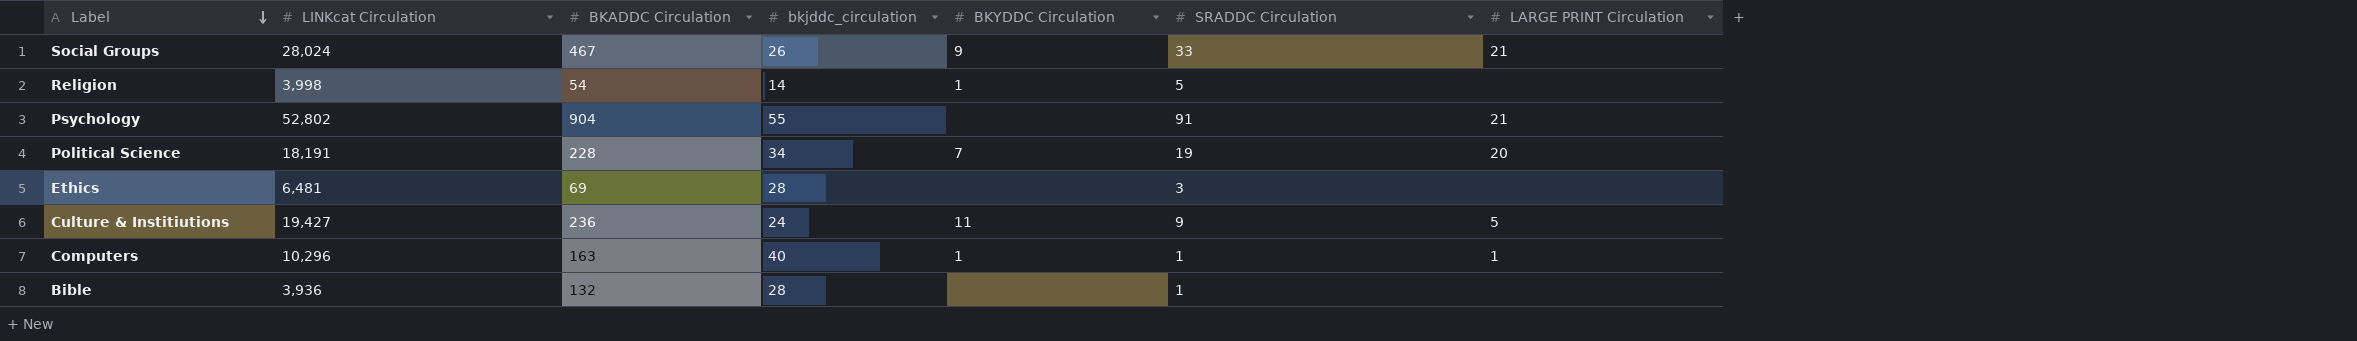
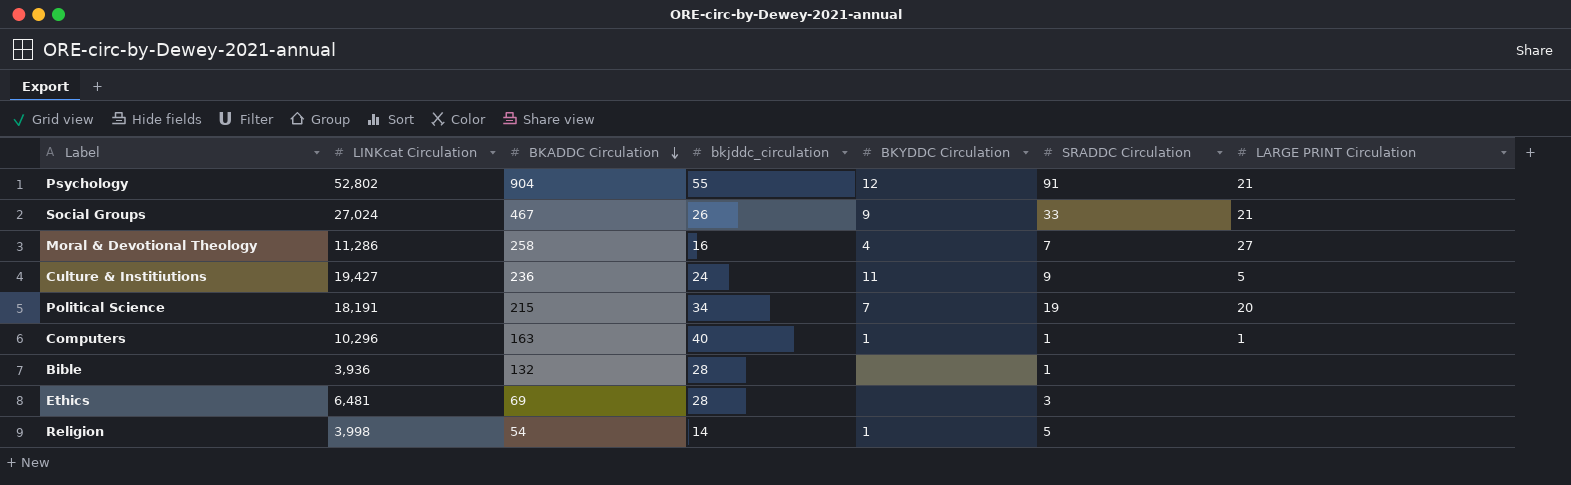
row order: Label descending -> BKADDC Circulation descending
Psychology | BKYDDC Circulation: none -> 12
Social Groups | LINKcat Circulation: 28,024 -> 27,024
row Moral & Devotional Theology: none -> 11,286 | 258 | 16 | 4 | 7 | 27
Political Science | BKADDC Circulation: 228 -> 215

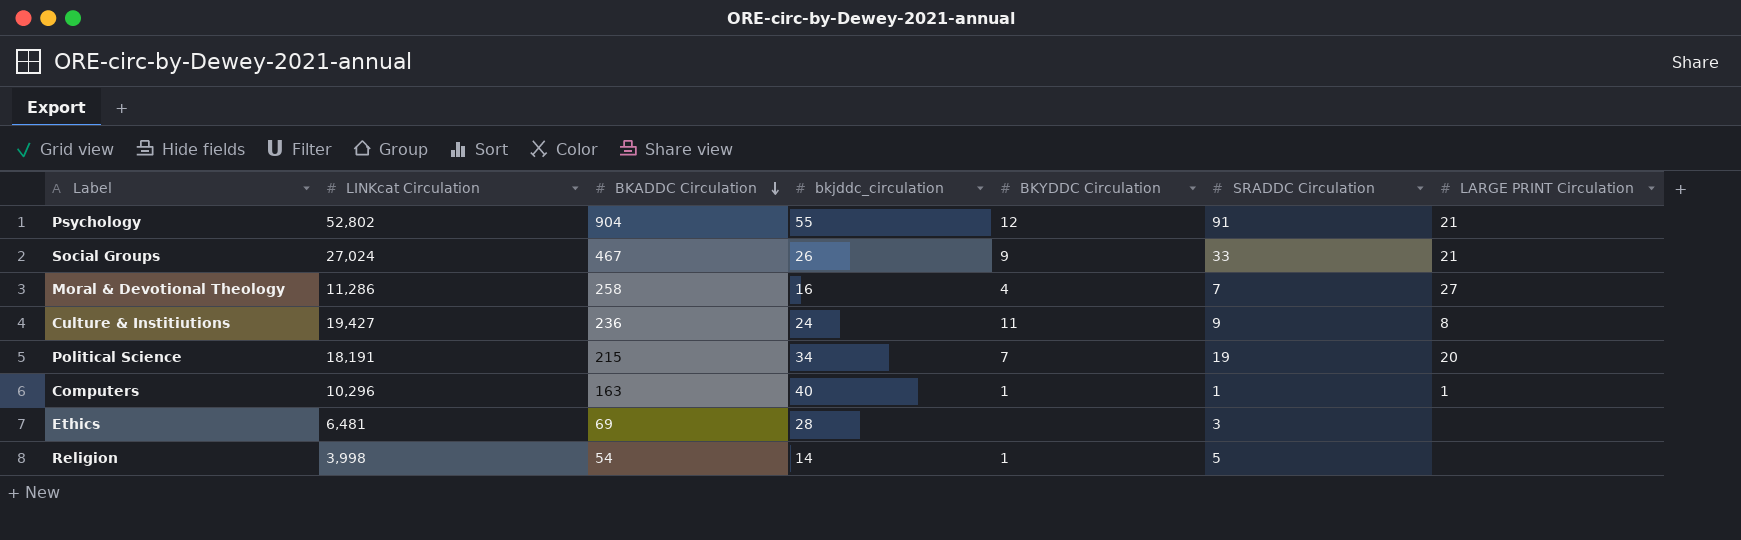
row Bible: 3,936 | 132 | 28 | none | 1 | none -> none
Culture & Institiutions | LARGE PRINT Circulation: 5 -> 8

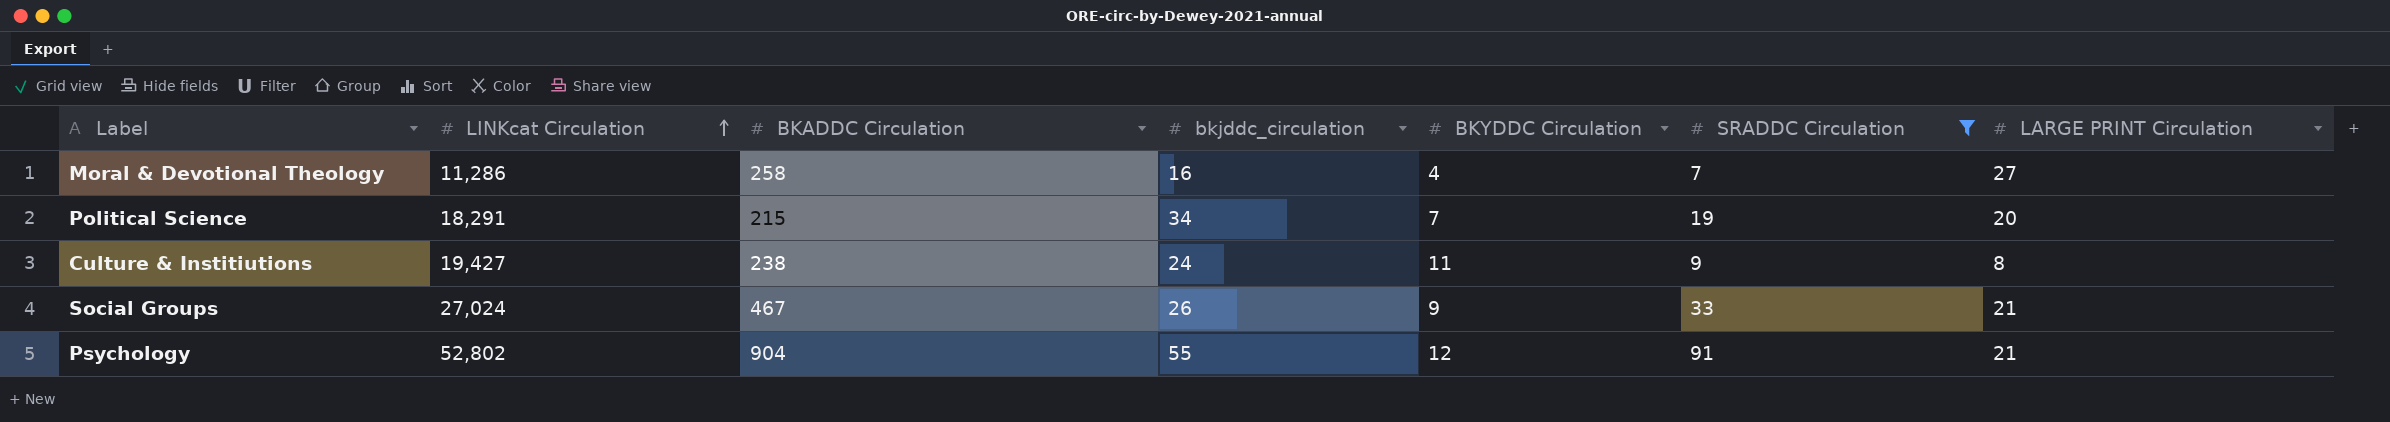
filter: none -> SRADDC Circulation >= 7
row order: BKADDC Circulation descending -> LINKcat Circulation ascending
Political Science | LINKcat Circulation: 18,191 -> 18,291
Culture & Institiutions | BKADDC Circulation: 236 -> 238

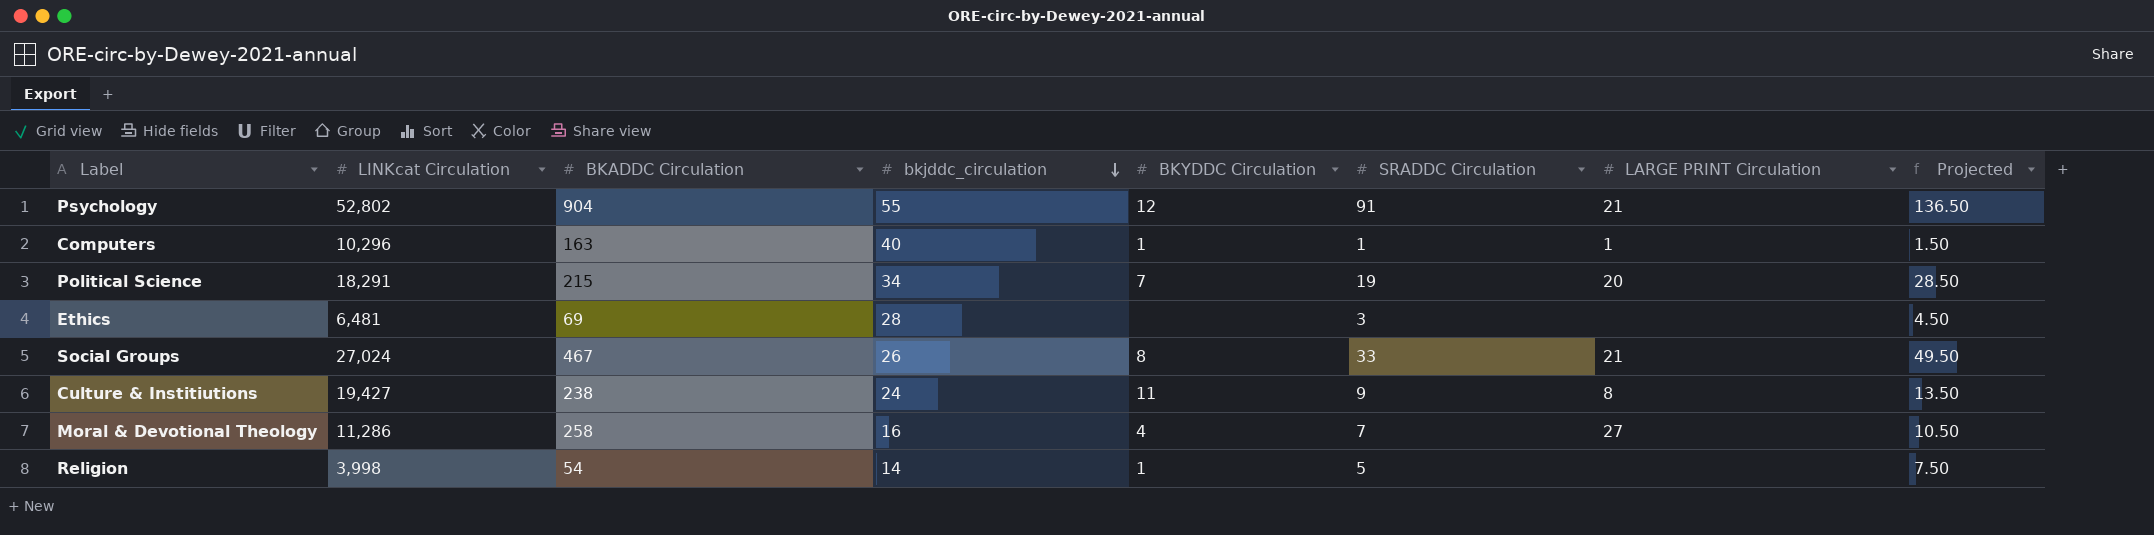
filter: SRADDC Circulation >= 7 -> none
row order: LINKcat Circulation ascending -> bkjddc_circulation descending
column Projected | formula: none -> [SRADDC Circulation] * 1.5
Social Groups | BKYDDC Circulation: 9 -> 8

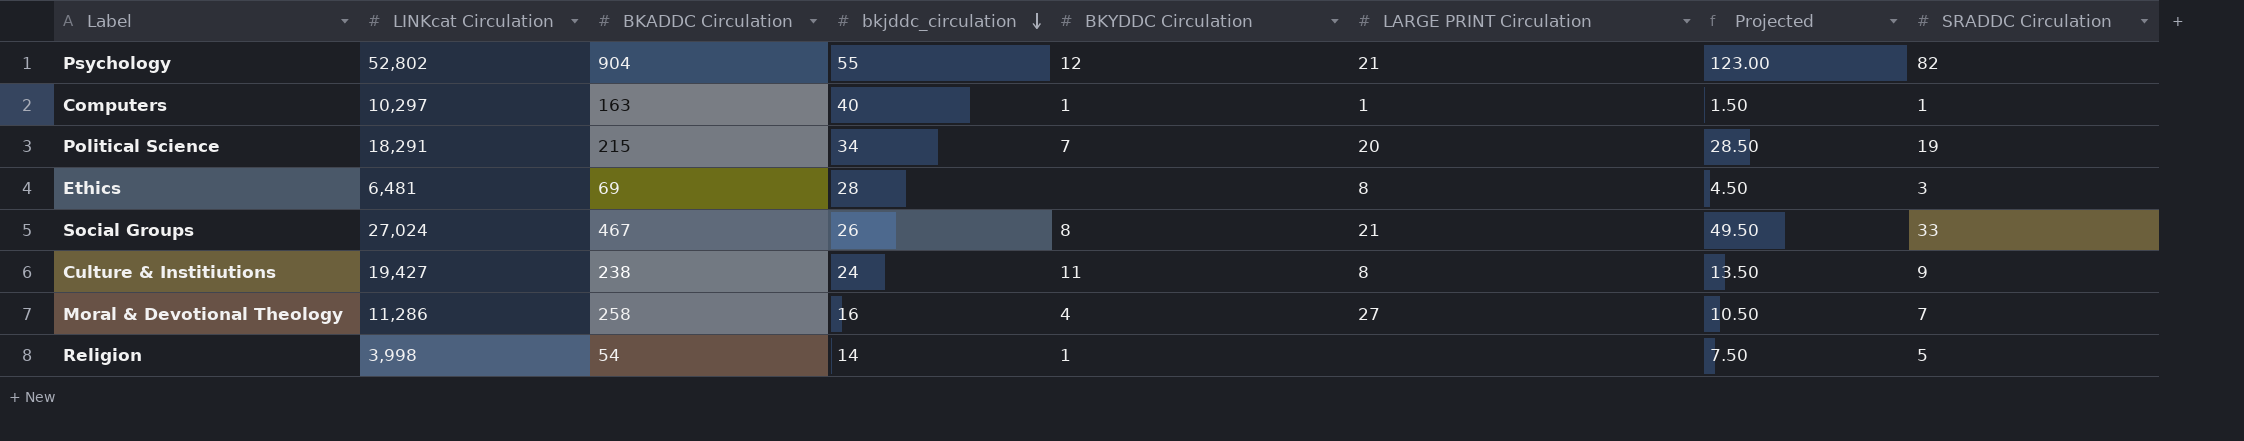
column SRADDC Circulation | position: 6 -> 8
Psychology | Projected: 136.50 -> 123.00
Psychology | SRADDC Circulation: 91 -> 82
Computers | LINKcat Circulation: 10,296 -> 10,297
Ethics | LARGE PRINT Circulation: none -> 8

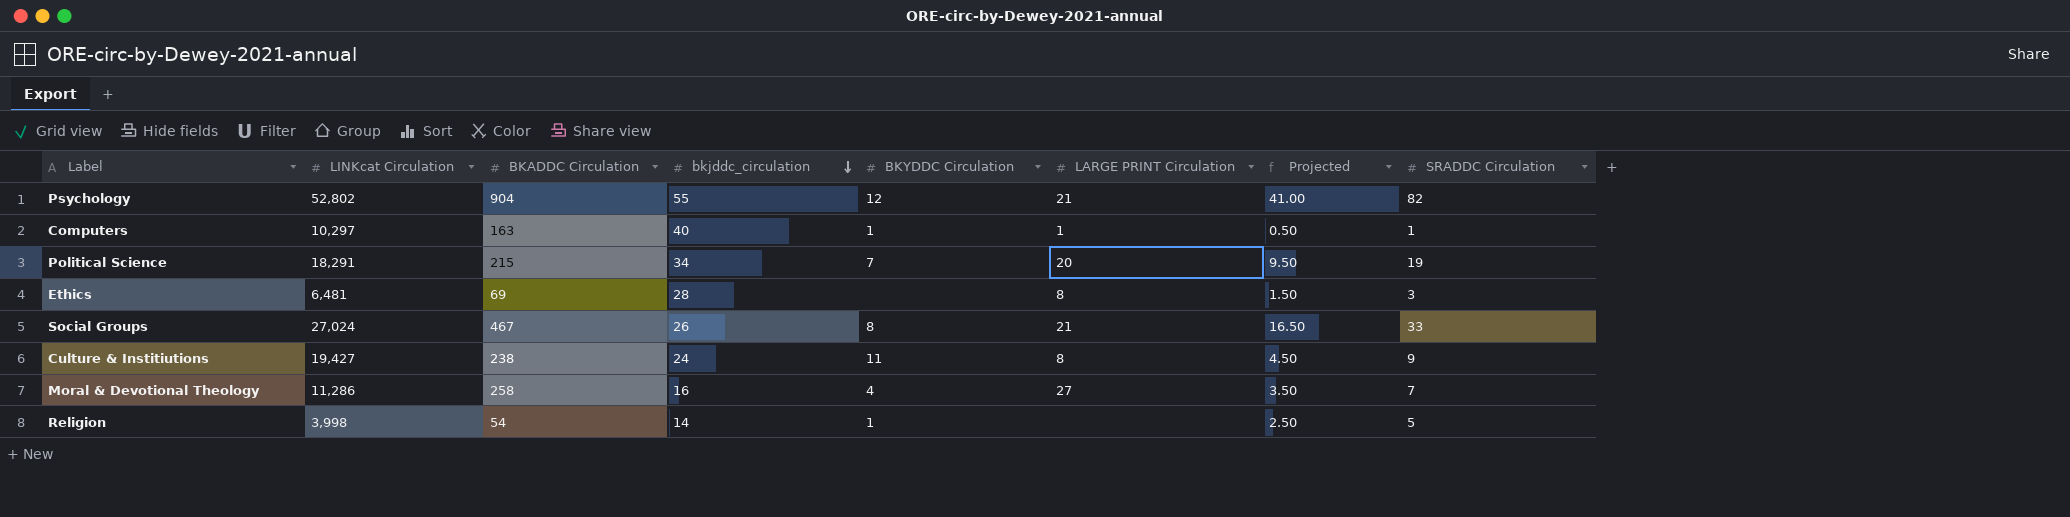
column Projected | formula: [SRADDC Circulation] * 1.5 -> [SRADDC Circulation] * 0.5

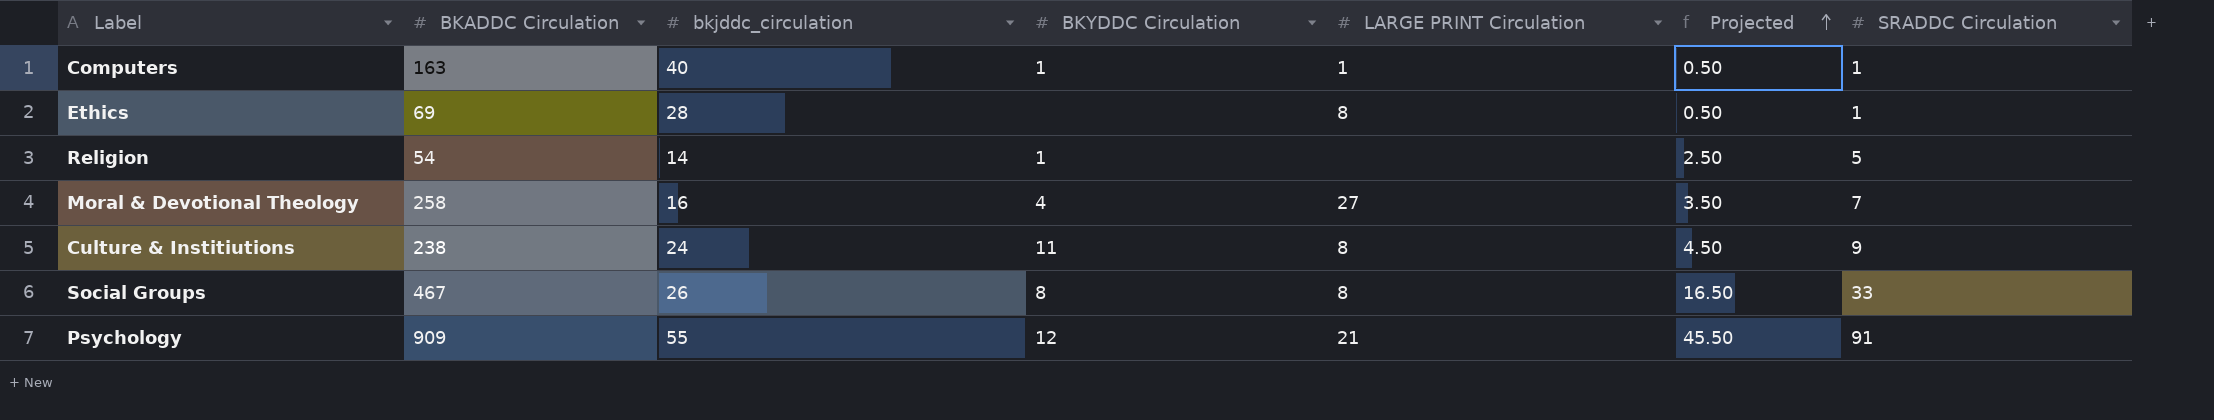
row order: bkjddc_circulation descending -> Projected ascending
column LINKcat Circulation | position: 2 -> none
row Political Science: 18,291 | 215 | 34 | 7 | 20 | 9.50 | 19 -> none
Ethics | Projected: 1.50 -> 0.50
Ethics | SRADDC Circulation: 3 -> 1
Social Groups | LARGE PRINT Circulation: 21 -> 8
Psychology | BKADDC Circulation: 904 -> 909
Psychology | Projected: 41.00 -> 45.50
Psychology | SRADDC Circulation: 82 -> 91

